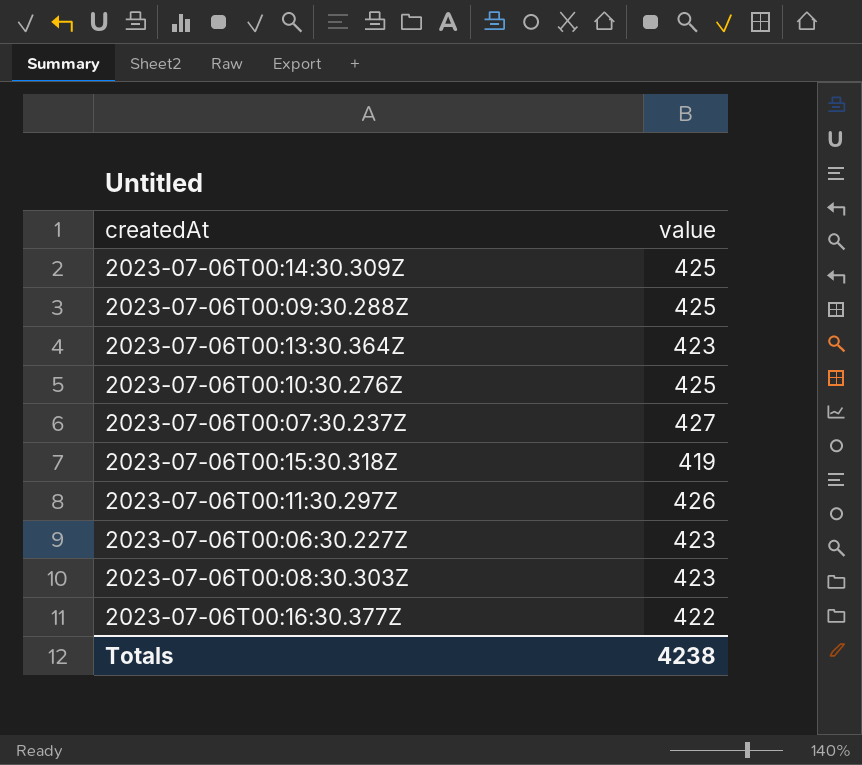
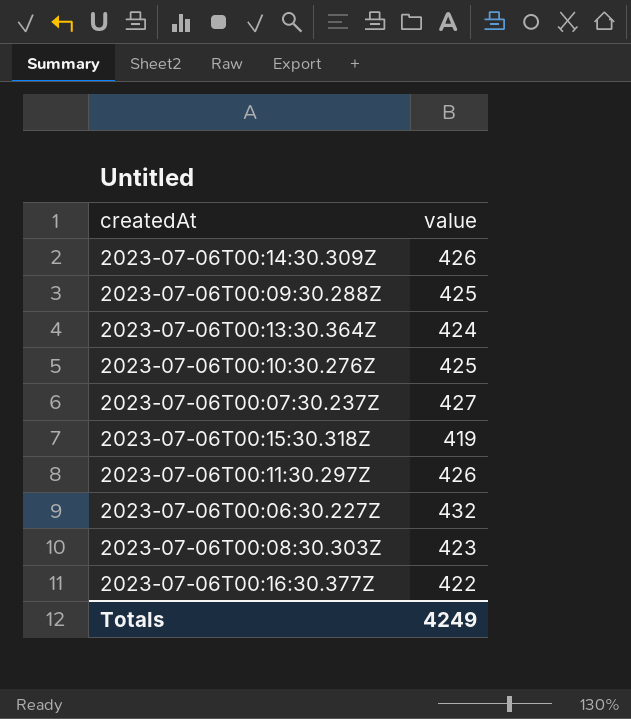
2023-07-06T00:14:30.309Z | value: 425 -> 426
2023-07-06T00:13:30.364Z | value: 423 -> 424
2023-07-06T00:06:30.227Z | value: 423 -> 432
Totals | value: 4238 -> 4249

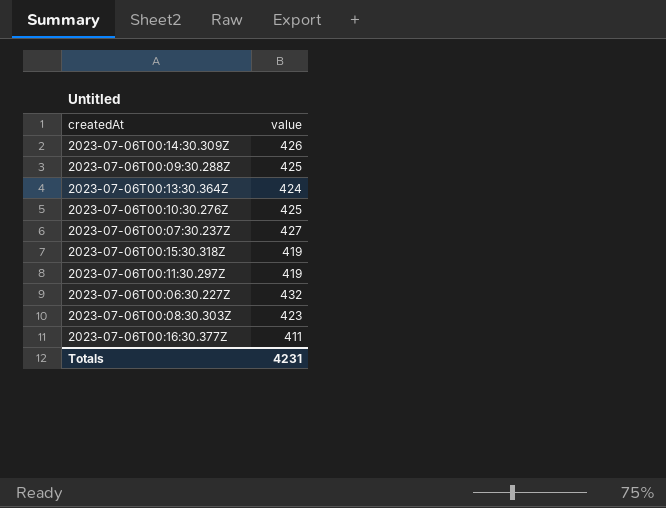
2023-07-06T00:11:30.297Z | value: 426 -> 419
2023-07-06T00:16:30.377Z | value: 422 -> 411
Totals | value: 4249 -> 4231

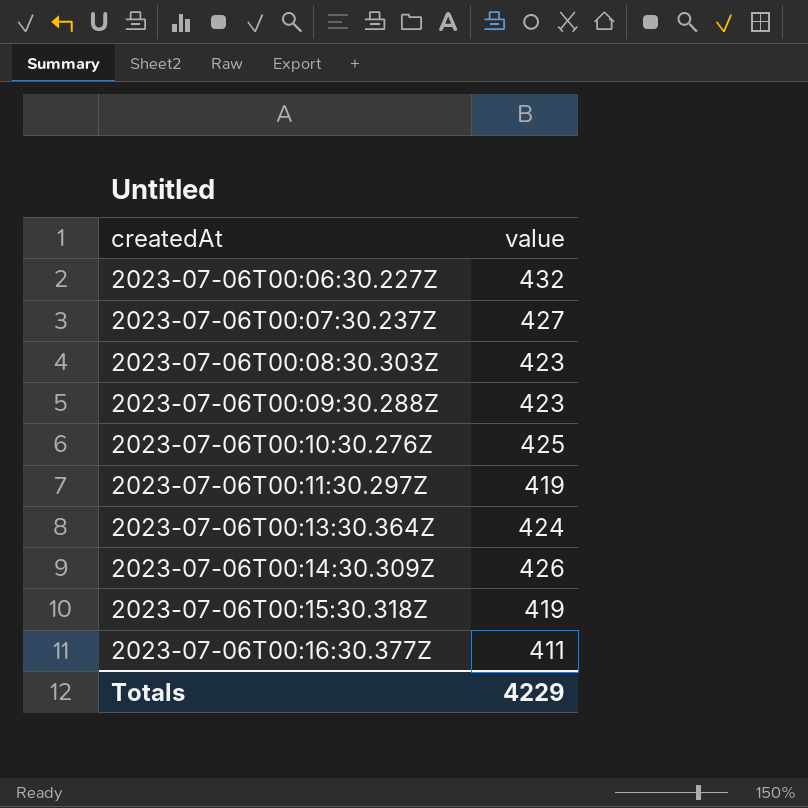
row order: none -> createdAt ascending
2023-07-06T00:09:30.288Z | value: 425 -> 423
Totals | value: 4231 -> 4229

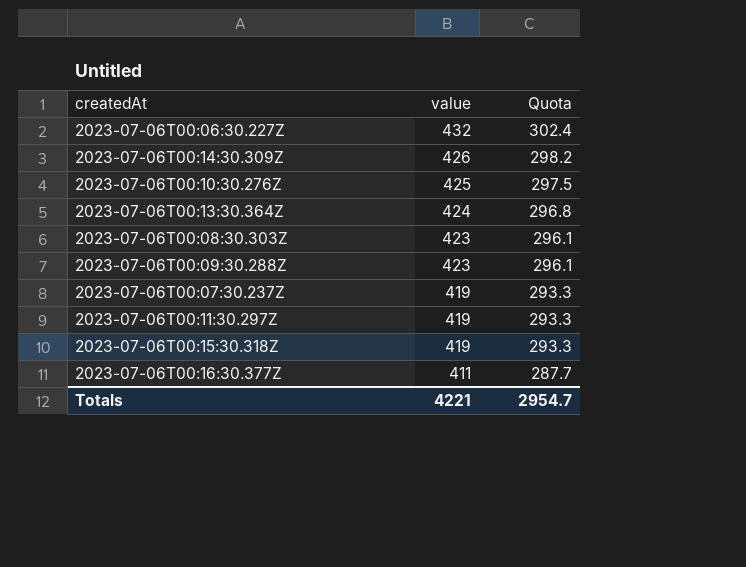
row order: createdAt ascending -> value descending
column Quota | formula: none -> [value] * 0.7
2023-07-06T00:07:30.237Z | value: 427 -> 419
Totals | value: 4229 -> 4221

